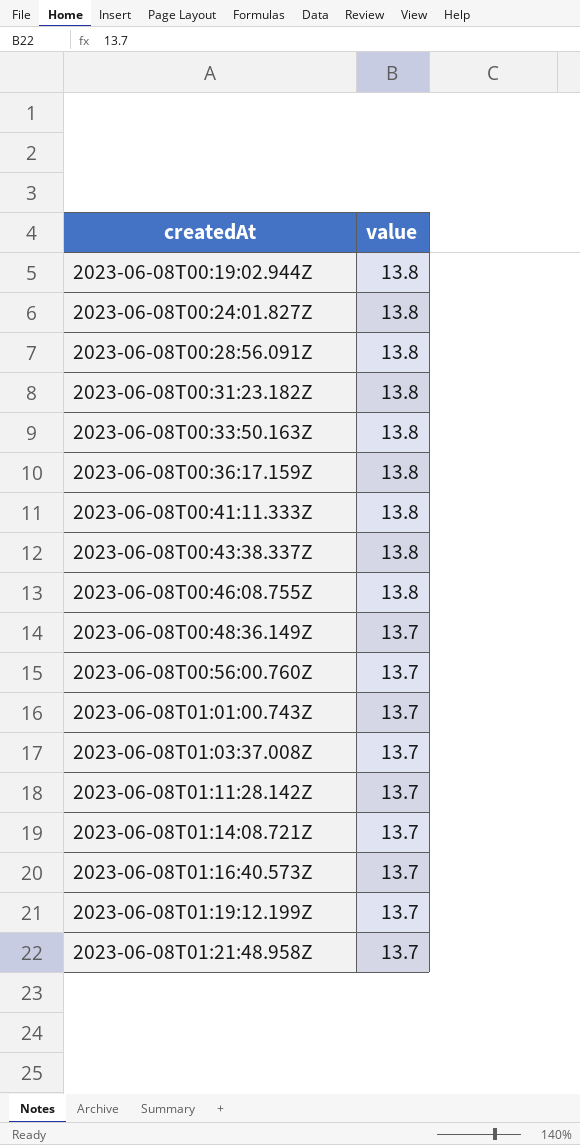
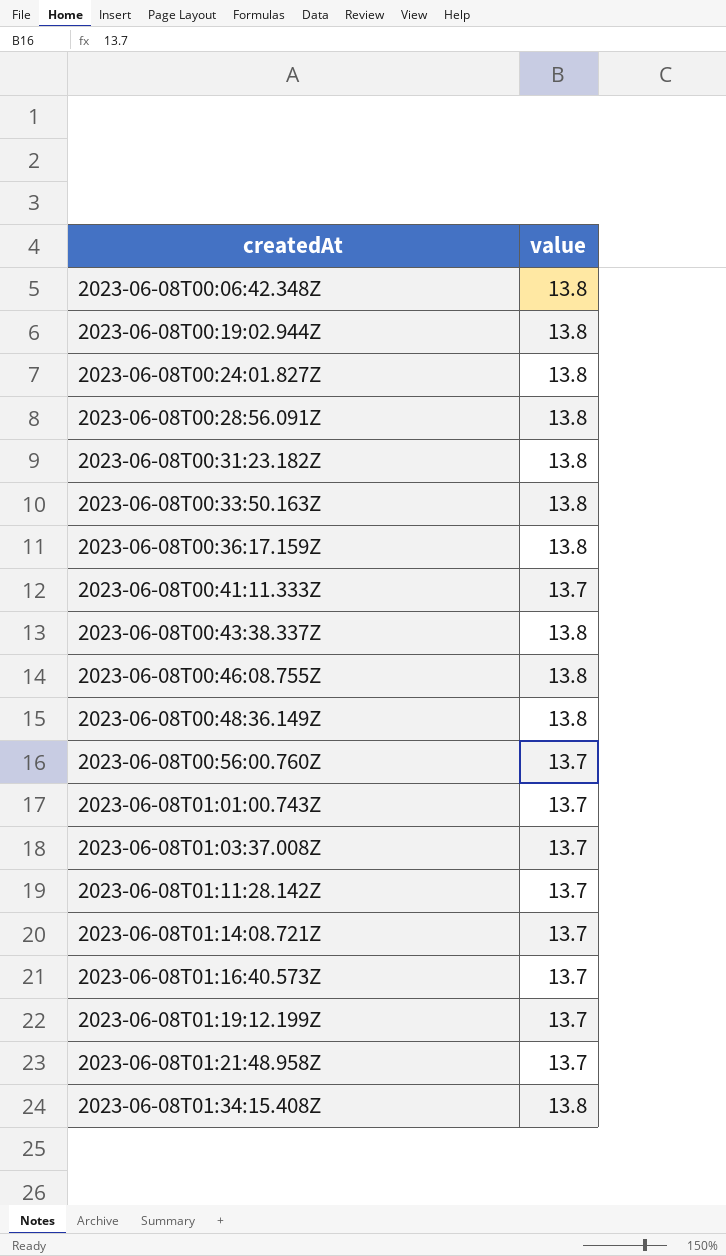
row 2023-06-08T00:06:42.348Z: none -> 13.8
2023-06-08T00:41:11.333Z | value: 13.8 -> 13.7
2023-06-08T00:48:36.149Z | value: 13.7 -> 13.8
row 2023-06-08T01:34:15.408Z: none -> 13.8

